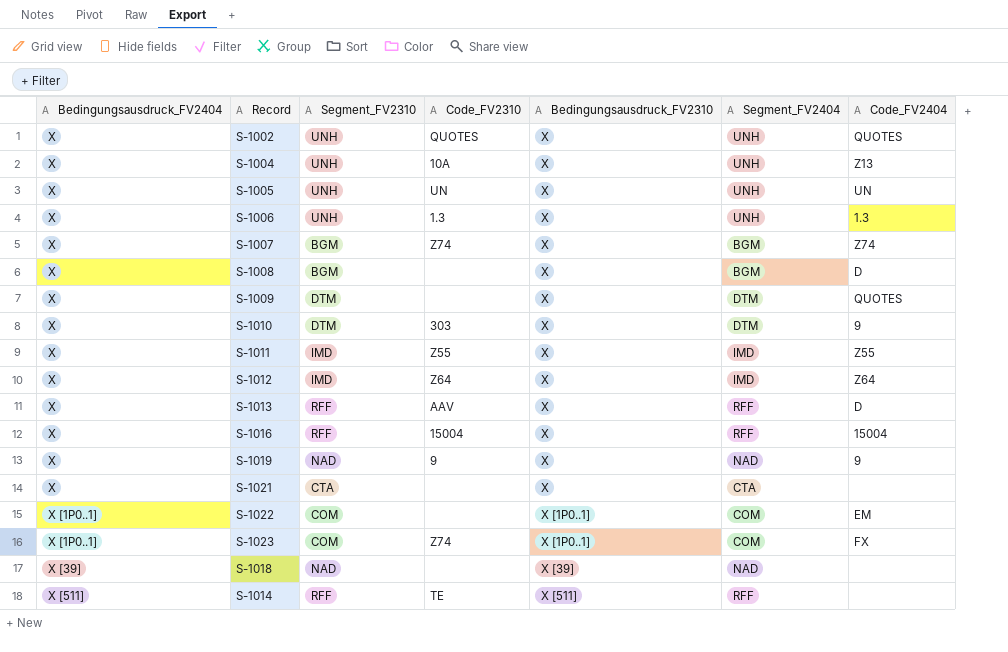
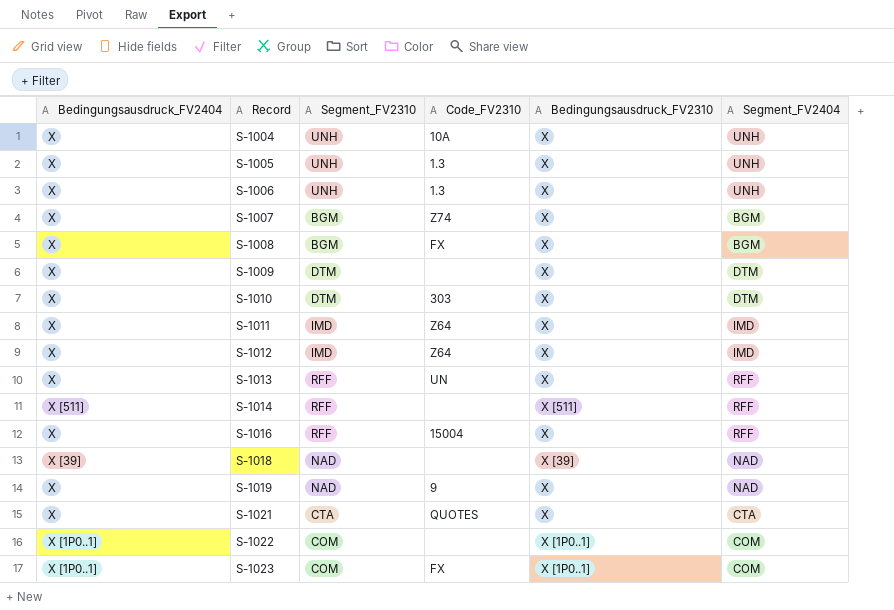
row order: Bedingungsausdruck_FV2404 ascending -> Record ascending
column Code_FV2404 | position: 7 -> none
row S-1002: X | UNH | QUOTES | X | UNH | QUOTES -> none
S-1005 | Code_FV2310: UN -> 1.3
S-1008 | Code_FV2310: none -> FX
S-1011 | Code_FV2310: Z55 -> Z64
S-1013 | Code_FV2310: AAV -> UN
S-1014 | Code_FV2310: TE -> none
S-1021 | Code_FV2310: none -> QUOTES
S-1023 | Code_FV2310: Z74 -> FX

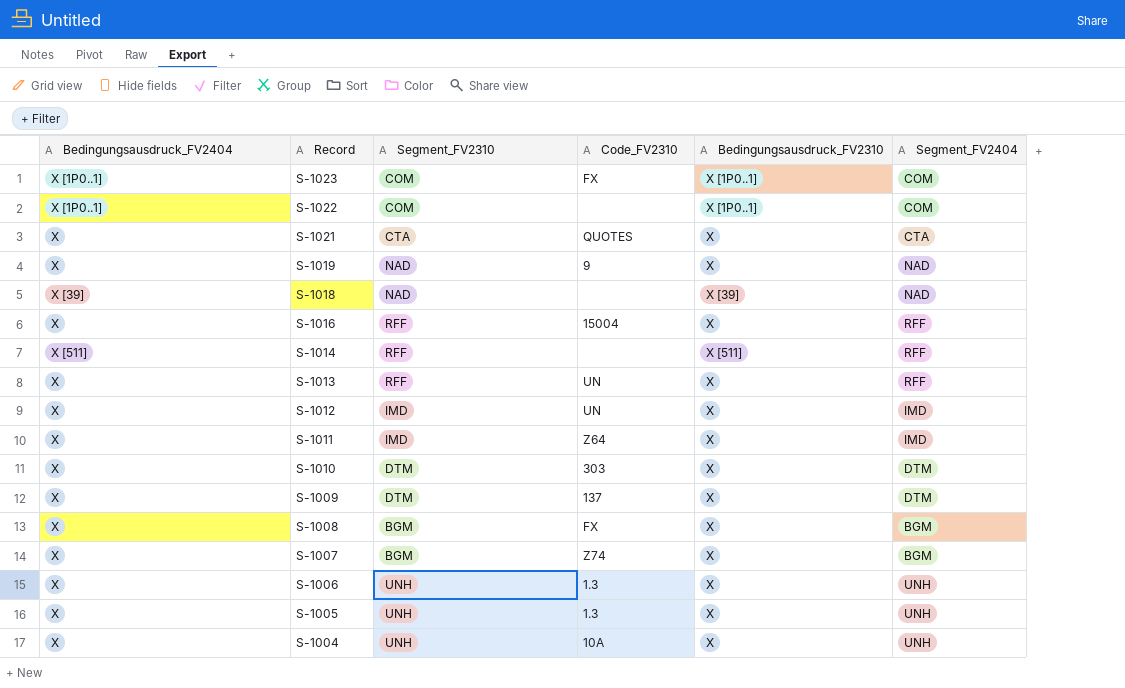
row order: Record ascending -> Record descending
S-1012 | Code_FV2310: Z64 -> UN
S-1009 | Code_FV2310: none -> 137

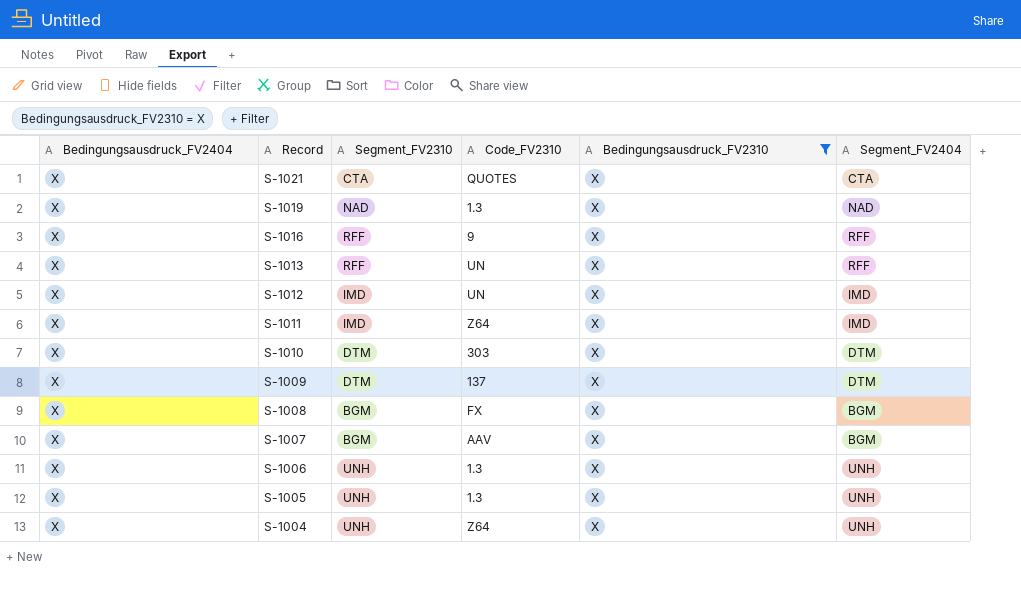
filter: none -> Bedingungsausdruck_FV2310 = X
S-1019 | Code_FV2310: 9 -> 1.3
S-1016 | Code_FV2310: 15004 -> 9
S-1007 | Code_FV2310: Z74 -> AAV
S-1004 | Code_FV2310: 10A -> Z64

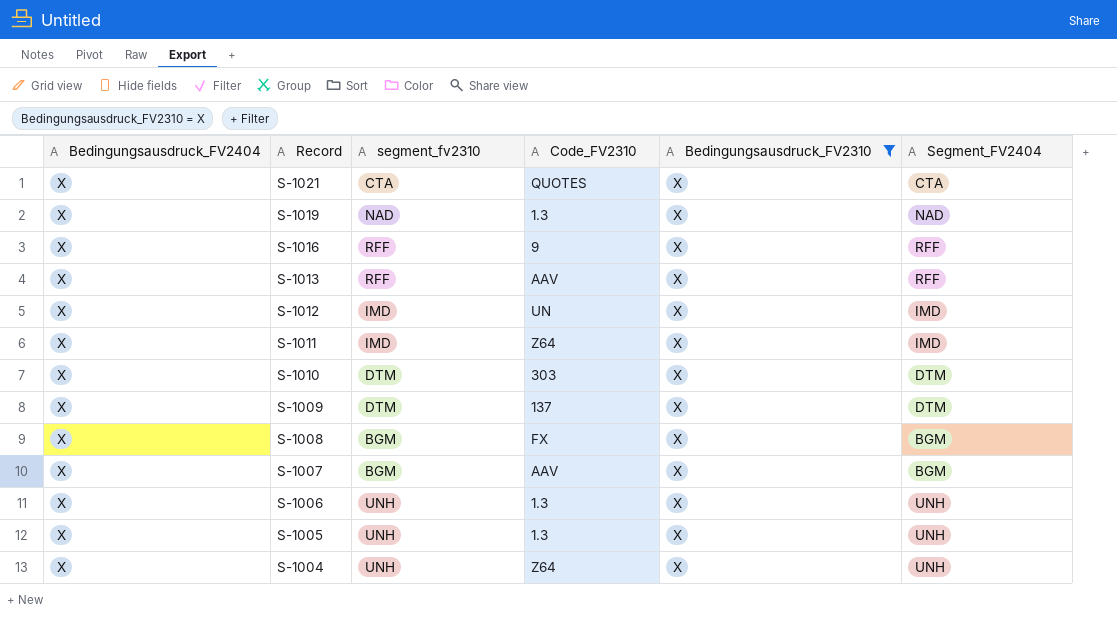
column name: Segment_FV2310 -> segment_fv2310
S-1013 | Code_FV2310: UN -> AAV

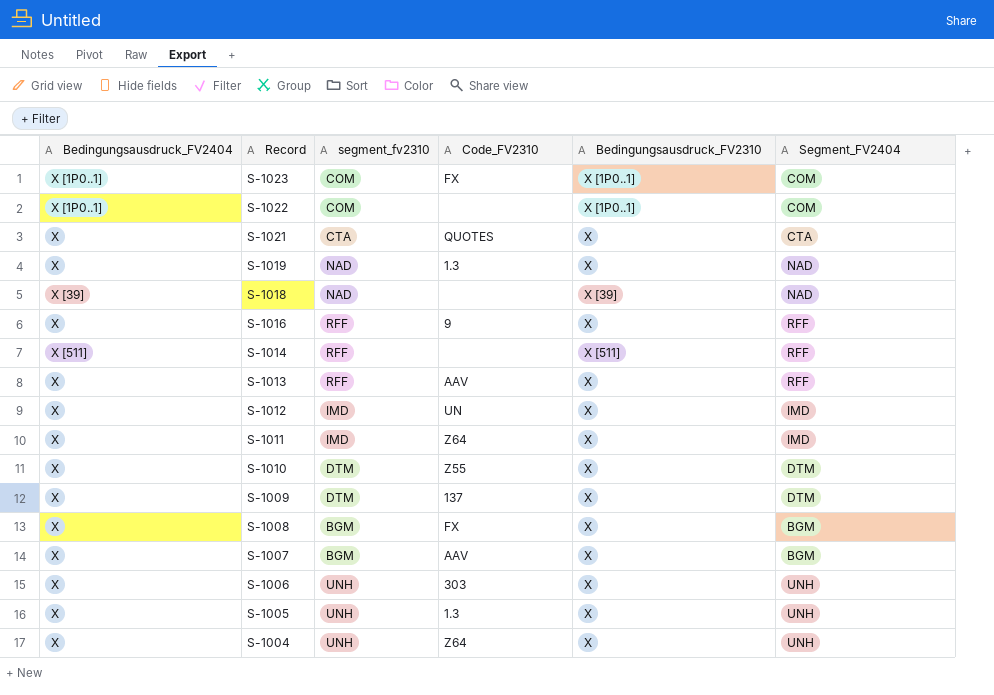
filter: Bedingungsausdruck_FV2310 = X -> none
S-1010 | Code_FV2310: 303 -> Z55
S-1006 | Code_FV2310: 1.3 -> 303

